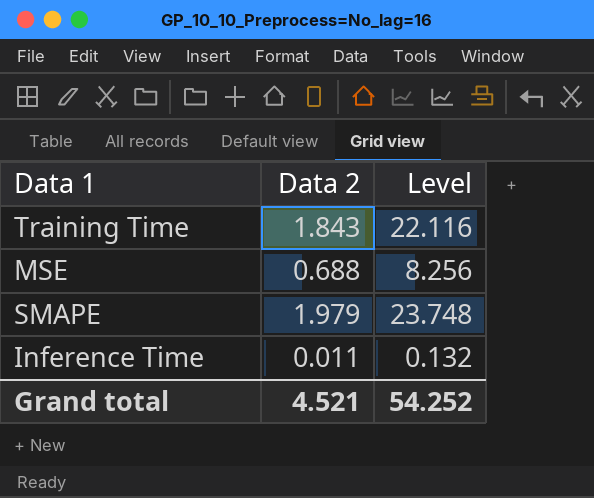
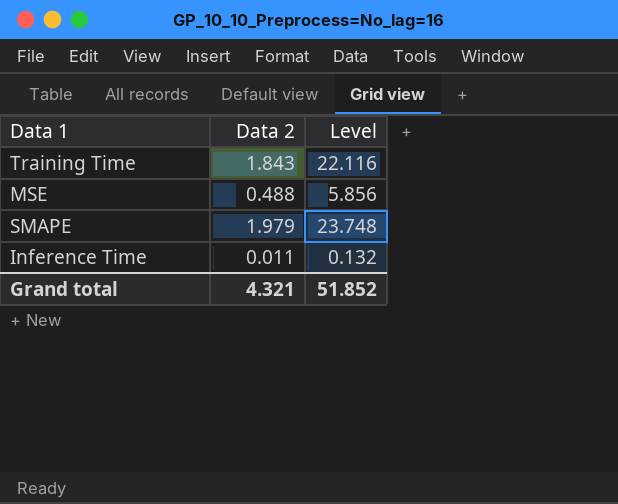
MSE | Data 2: 0.688 -> 0.488
MSE | Level: 8.256 -> 5.856
Grand total | Data 2: 4.521 -> 4.321
Grand total | Level: 54.252 -> 51.852

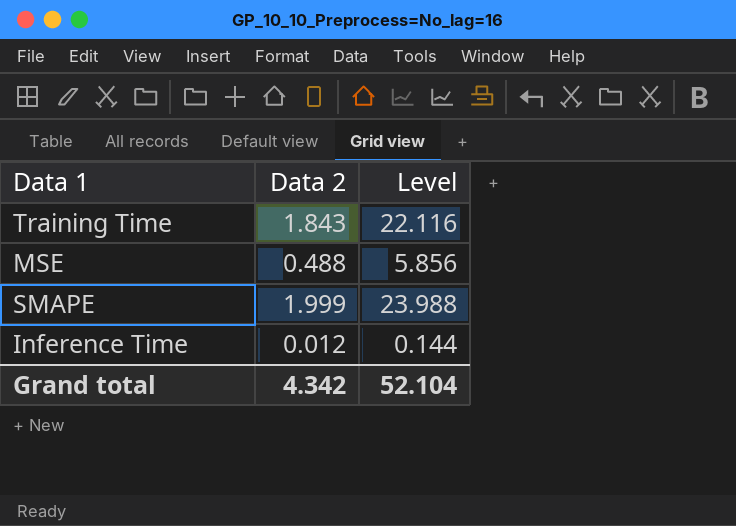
SMAPE | Data 2: 1.979 -> 1.999
SMAPE | Level: 23.748 -> 23.988
Inference Time | Data 2: 0.011 -> 0.012
Inference Time | Level: 0.132 -> 0.144
Grand total | Data 2: 4.321 -> 4.342
Grand total | Level: 51.852 -> 52.104

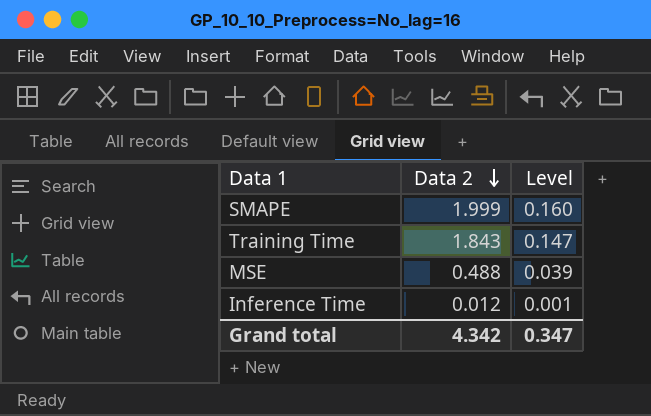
row order: none -> Data 2 descending
column Level | formula: [Data 2] * 12 -> [Data 2] * 0.08
Grand total | Level: 52.104 -> 0.347

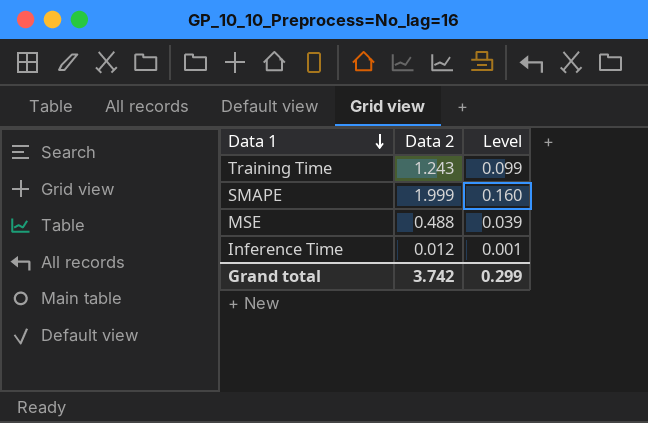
row order: Data 2 descending -> Data 1 descending
Training Time | Data 2: 1.843 -> 1.243
Training Time | Level: 0.147 -> 0.099
Grand total | Data 2: 4.342 -> 3.742
Grand total | Level: 0.347 -> 0.299

